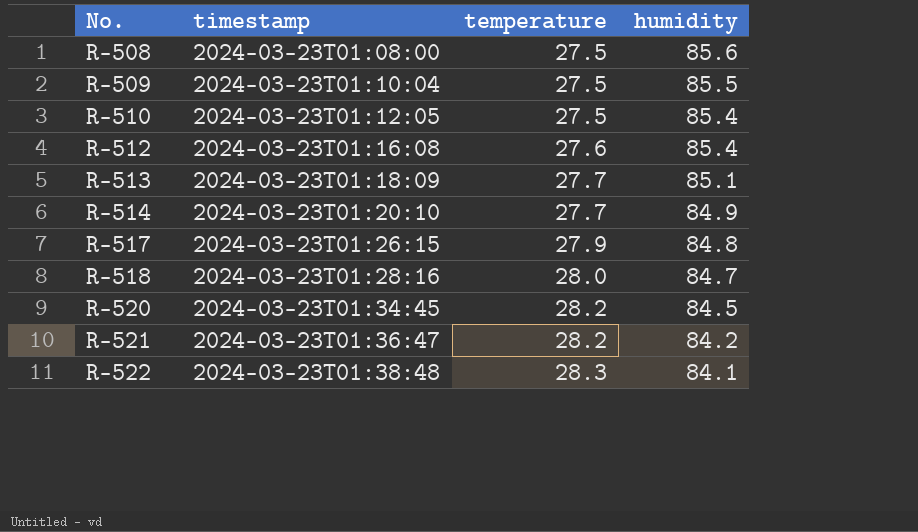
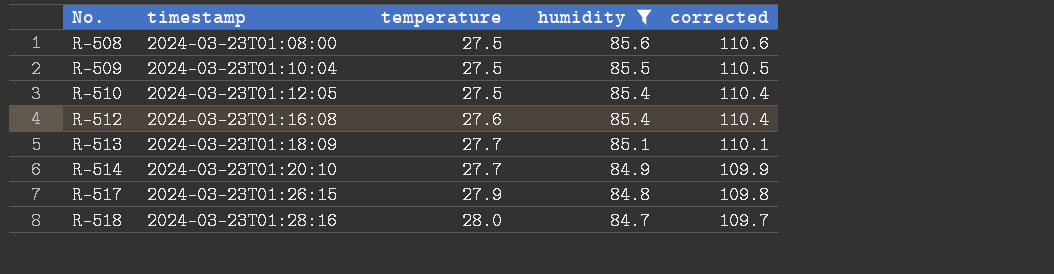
filter: none -> humidity >= 84.7
column corrected | formula: none -> [humidity] + 25

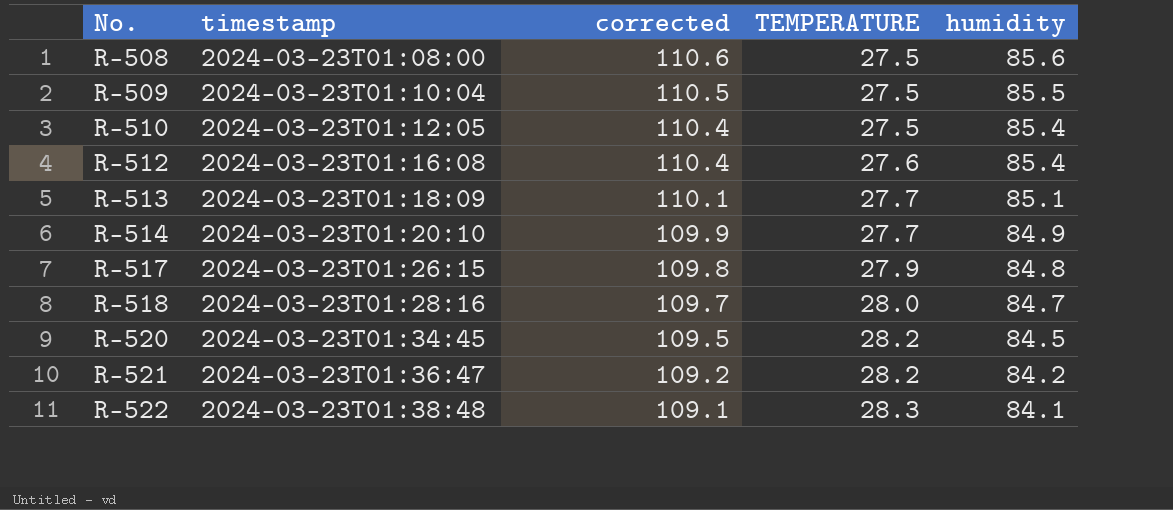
filter: humidity >= 84.7 -> none
column corrected | position: 5 -> 3
column name: temperature -> TEMPERATURE

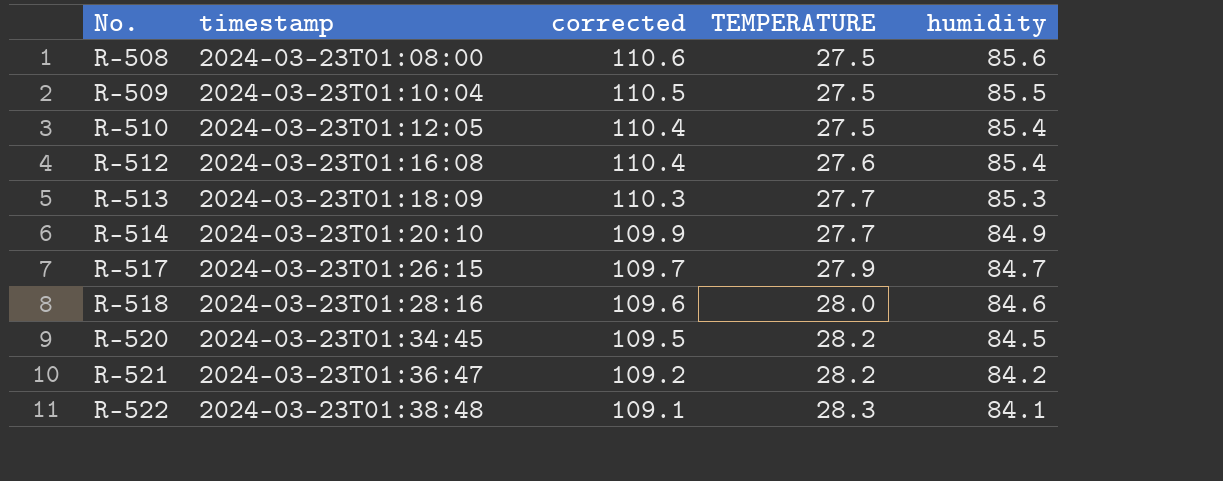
R-513 | corrected: 110.1 -> 110.3
R-513 | humidity: 85.1 -> 85.3
R-517 | corrected: 109.8 -> 109.7
R-517 | humidity: 84.8 -> 84.7
R-518 | corrected: 109.7 -> 109.6
R-518 | humidity: 84.7 -> 84.6

